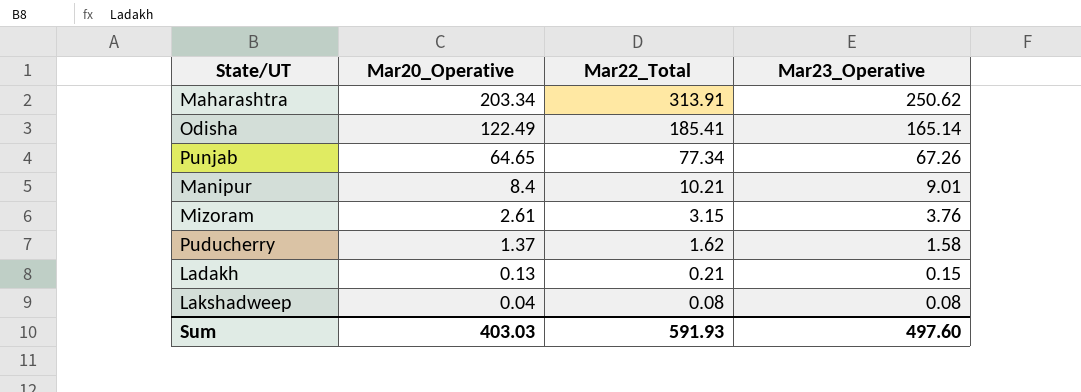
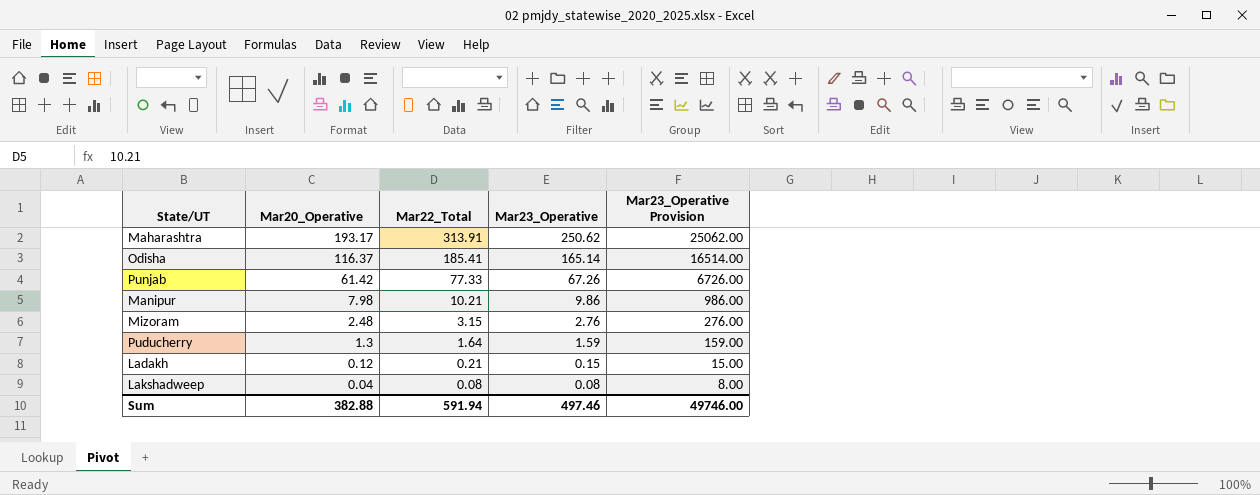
column Mar23_Operative Provision | formula: none -> [Mar23_Operative] * 100
Maharashtra | Mar20_Operative: 203.34 -> 193.17
Odisha | Mar20_Operative: 122.49 -> 116.37
Punjab | Mar20_Operative: 64.65 -> 61.42
Punjab | Mar22_Total: 77.34 -> 77.33
Manipur | Mar20_Operative: 8.4 -> 7.98
Manipur | Mar23_Operative: 9.01 -> 9.86
Mizoram | Mar20_Operative: 2.61 -> 2.48
Mizoram | Mar23_Operative: 3.76 -> 2.76
Puducherry | Mar20_Operative: 1.37 -> 1.3
Puducherry | Mar22_Total: 1.62 -> 1.64
Puducherry | Mar23_Operative: 1.58 -> 1.59
Ladakh | Mar20_Operative: 0.13 -> 0.12
Sum | Mar20_Operative: 403.03 -> 382.88
Sum | Mar22_Total: 591.93 -> 591.94
Sum | Mar23_Operative: 497.60 -> 497.46

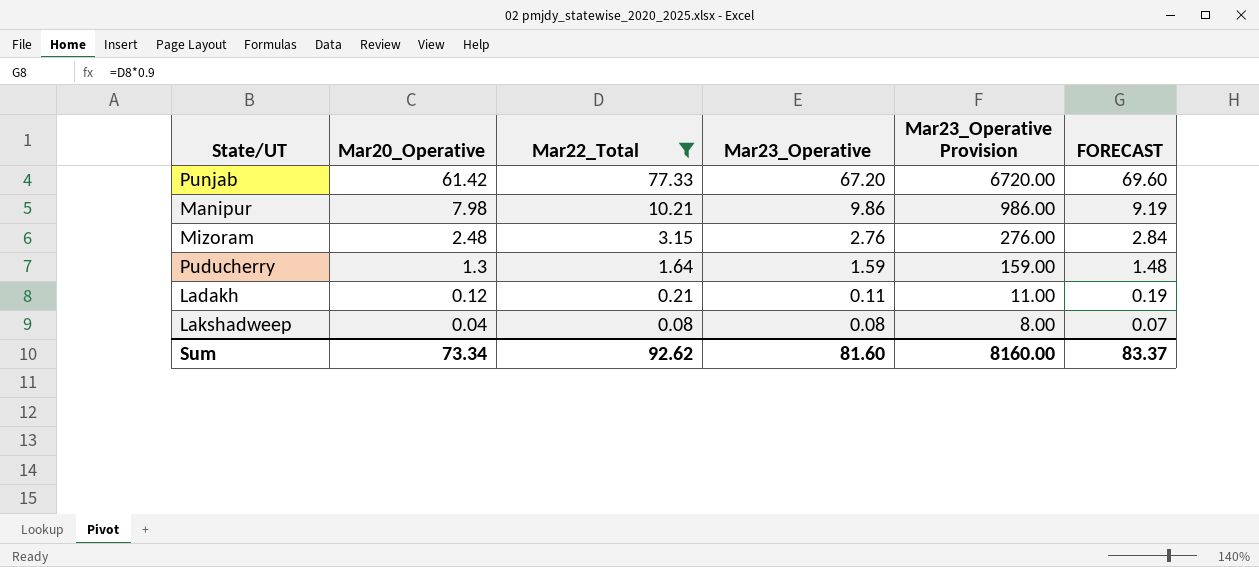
filter: none -> Mar22_Total <= 77.33
column FORECAST | formula: none -> [Mar22_Total] * 0.9
Punjab | Mar23_Operative: 67.26 -> 67.20
Punjab | Mar23_Operative Provision: 6726.00 -> 6720.00
Ladakh | Mar23_Operative: 0.15 -> 0.11
Ladakh | Mar23_Operative Provision: 15.00 -> 11.00
Sum | Mar20_Operative: 382.88 -> 73.34
Sum | Mar22_Total: 591.94 -> 92.62
Sum | Mar23_Operative: 497.46 -> 81.60
Sum | Mar23_Operative Provision: 49746.00 -> 8160.00

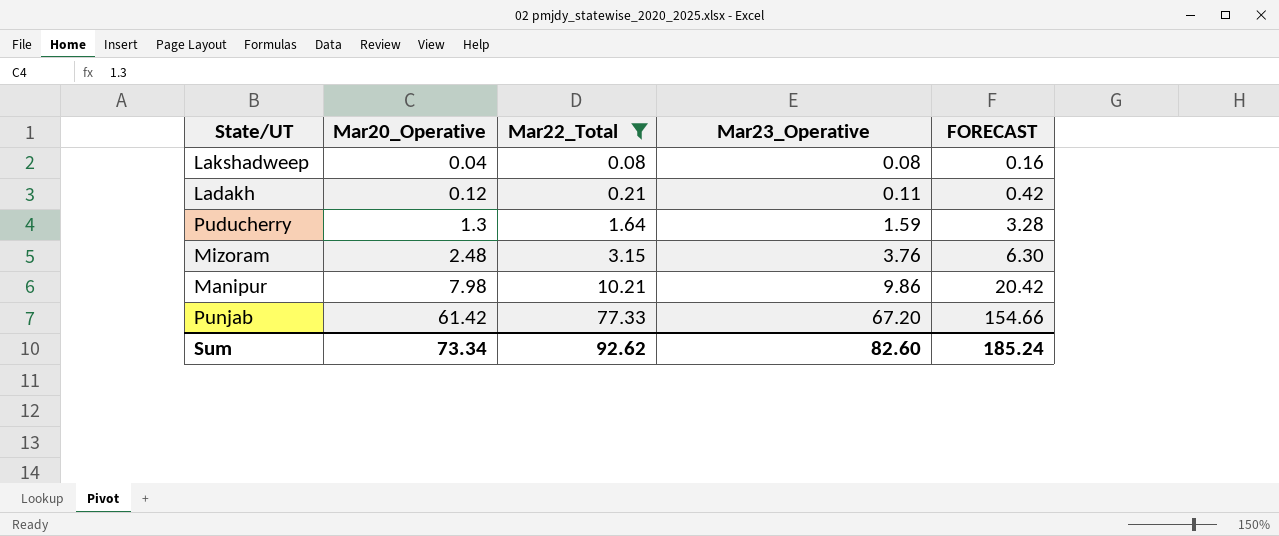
row order: Mar20_Operative descending -> Mar20_Operative ascending
column Mar23_Operative Provision | formula: [Mar23_Operative] * 100 -> none
column FORECAST | formula: [Mar22_Total] * 0.9 -> [Mar22_Total] * 2
Mizoram | Mar23_Operative: 2.76 -> 3.76
Sum | Mar23_Operative: 81.60 -> 82.60
Sum | FORECAST: 83.37 -> 185.24

